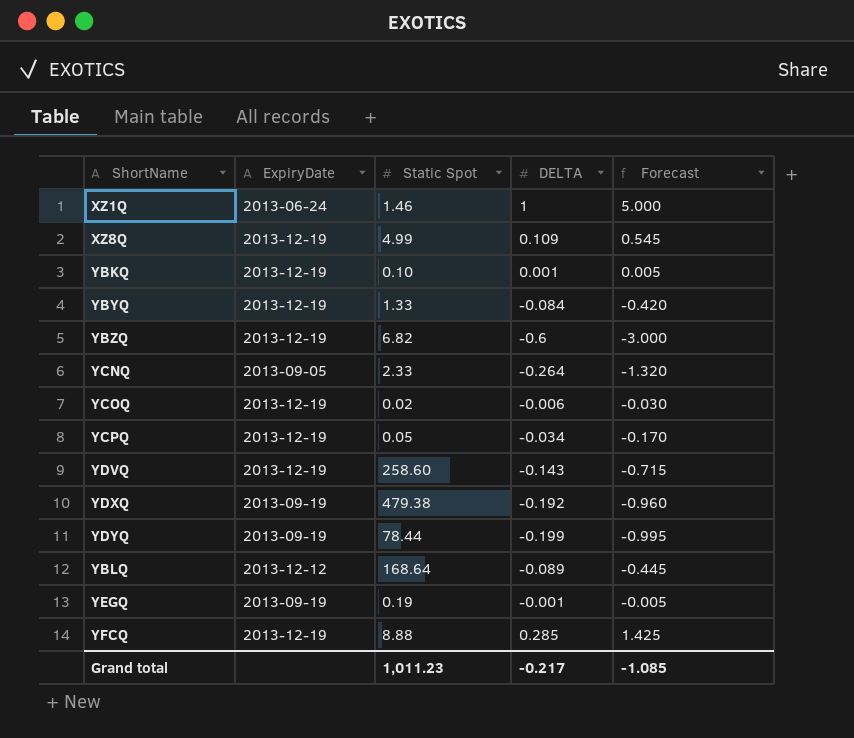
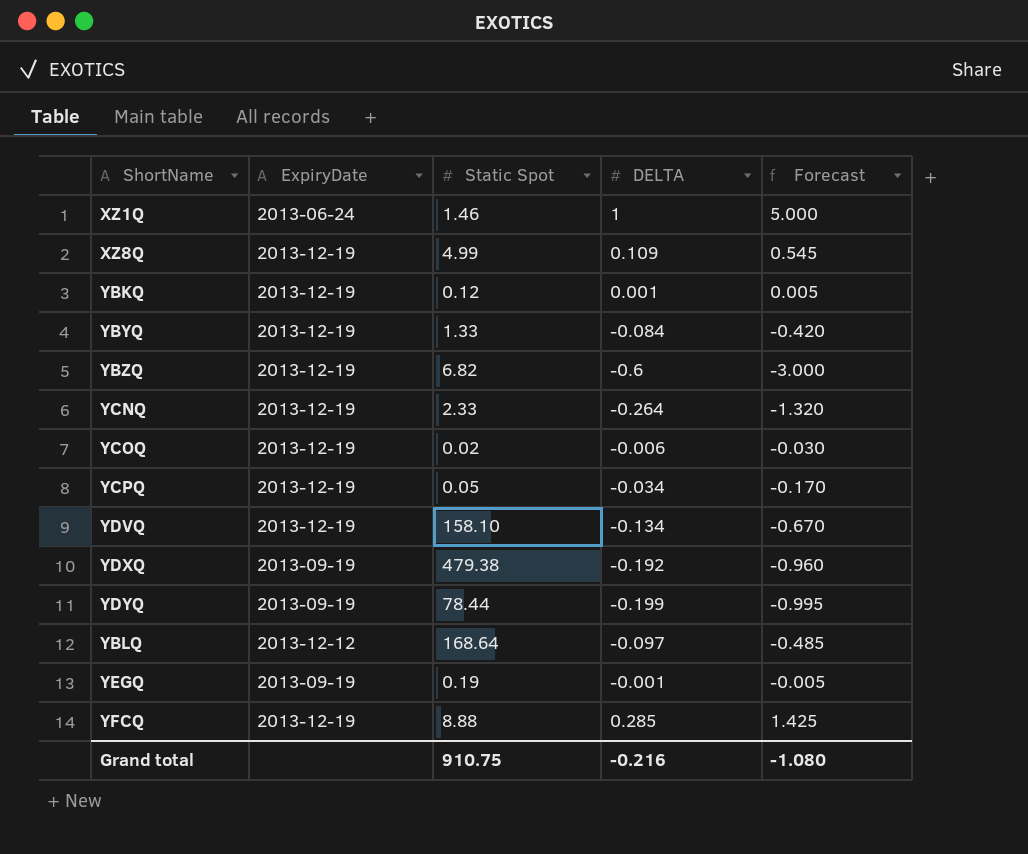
YBKQ | Static Spot: 0.10 -> 0.12
YCNQ | ExpiryDate: 2013-09-05 -> 2013-12-19
YDVQ | Static Spot: 258.60 -> 158.10
YDVQ | DELTA: -0.143 -> -0.134
YDVQ | Forecast: -0.715 -> -0.670
YBLQ | DELTA: -0.089 -> -0.097
YBLQ | Forecast: -0.445 -> -0.485
Grand total | Static Spot: 1,011.23 -> 910.75
Grand total | DELTA: -0.217 -> -0.216
Grand total | Forecast: -1.085 -> -1.080

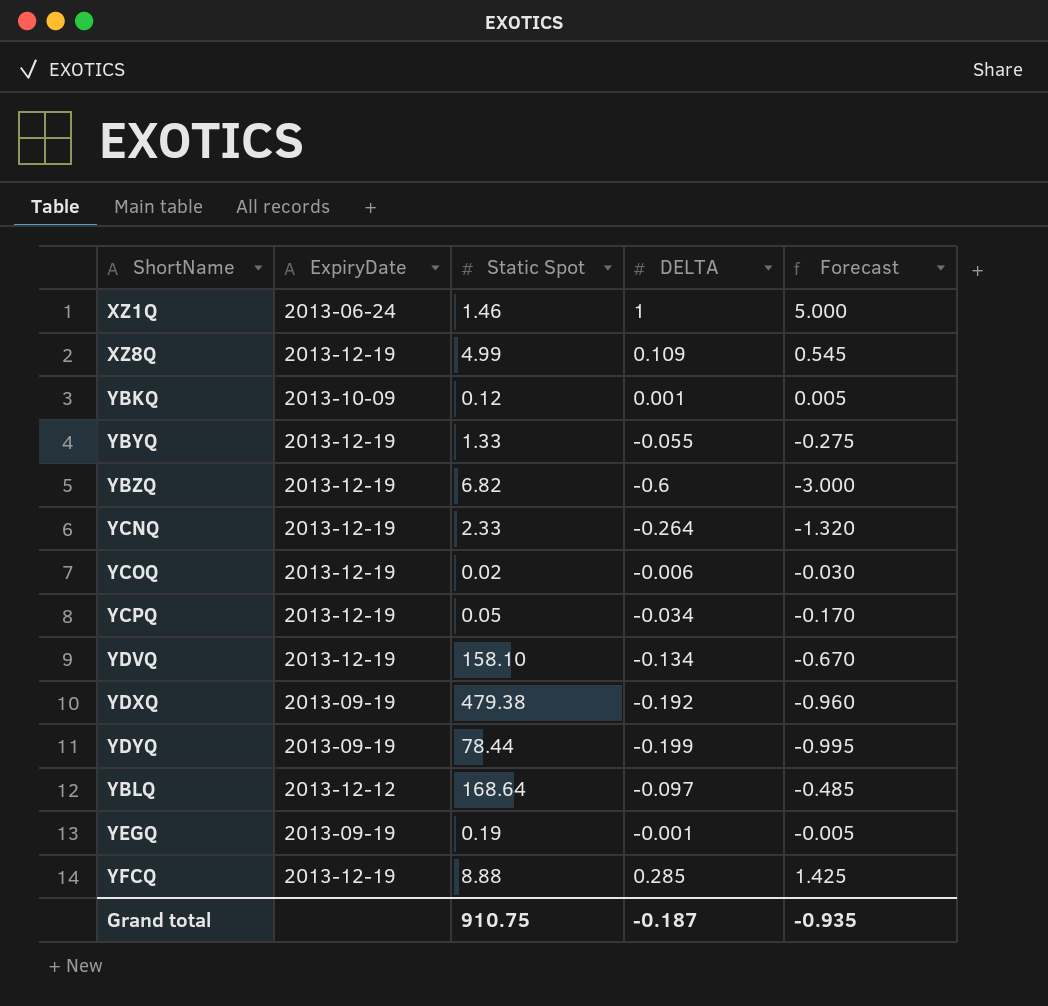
YBKQ | ExpiryDate: 2013-12-19 -> 2013-10-09
YBYQ | DELTA: -0.084 -> -0.055
YBYQ | Forecast: -0.420 -> -0.275
Grand total | DELTA: -0.216 -> -0.187
Grand total | Forecast: -1.080 -> -0.935

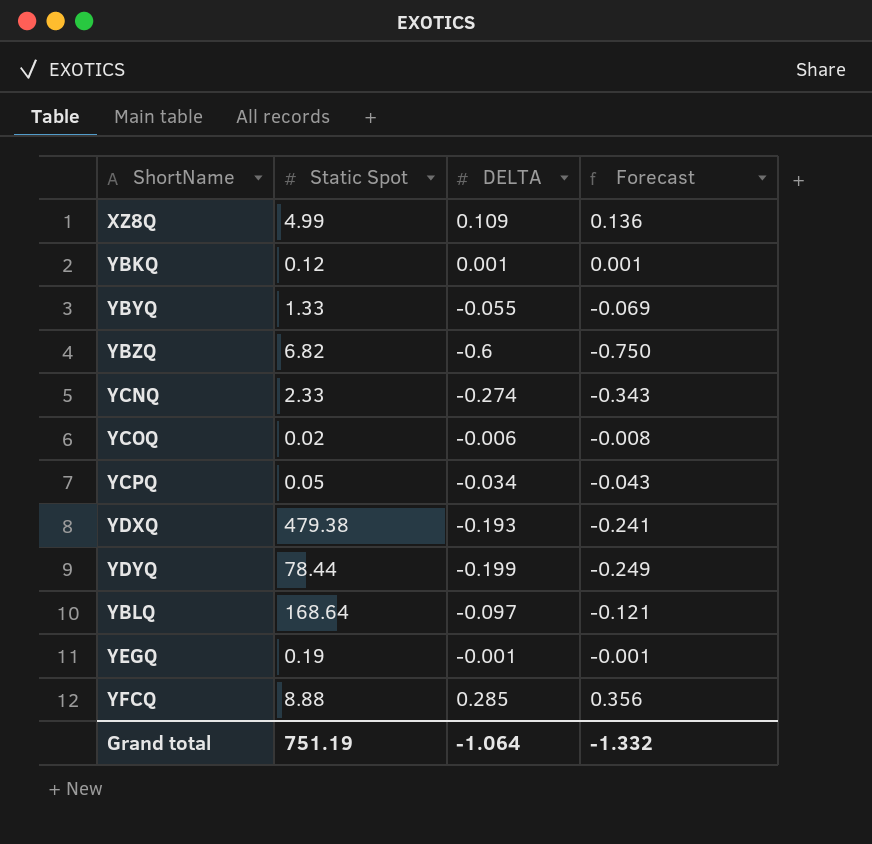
column ExpiryDate | position: 2 -> none
column Forecast | formula: [DELTA] * 5 -> [DELTA] * 1.25
row XZ1Q: 2013-06-24 | 1.46 | 1 | 5.000 -> none
row YDVQ: 2013-12-19 | 158.10 | -0.134 | -0.670 -> none
YCNQ | DELTA: -0.264 -> -0.274
YDXQ | DELTA: -0.192 -> -0.193
Grand total | Static Spot: 910.75 -> 751.19
Grand total | DELTA: -0.187 -> -1.064
Grand total | Forecast: -0.935 -> -1.332

